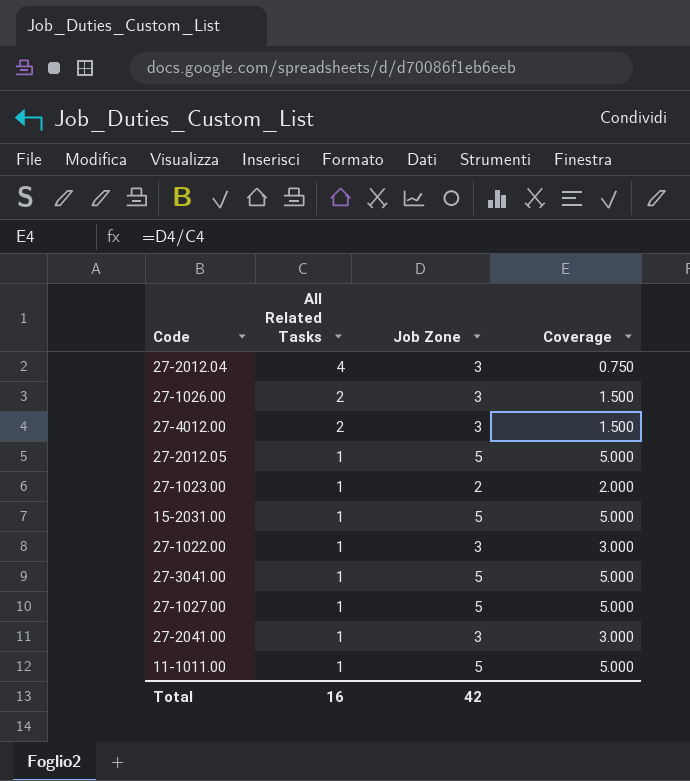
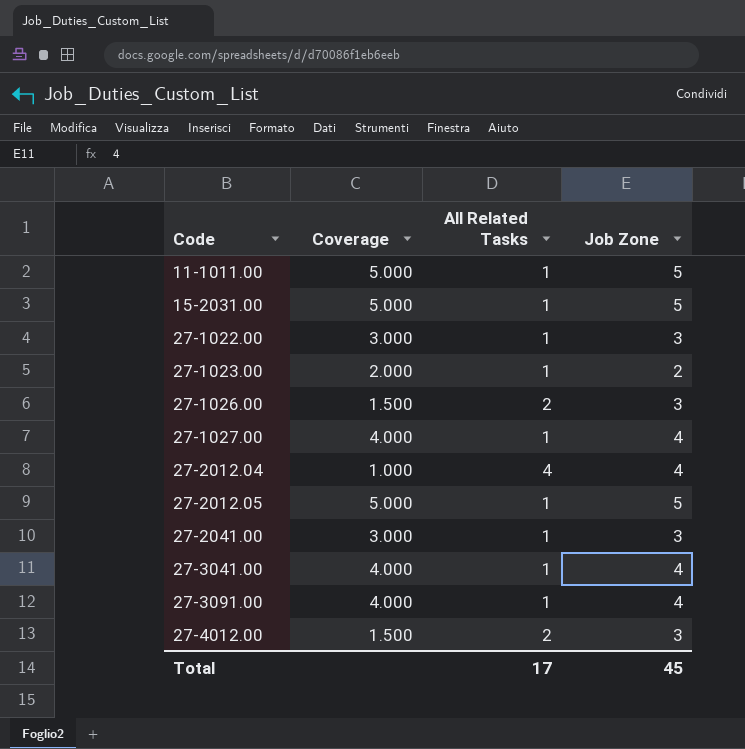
row order: All Related Tasks descending -> Code ascending
column Coverage | position: 4 -> 2
27-1027.00 | Coverage: 5.000 -> 4.000
27-1027.00 | Job Zone: 5 -> 4
27-2012.04 | Coverage: 0.750 -> 1.000
27-2012.04 | Job Zone: 3 -> 4
27-3041.00 | Coverage: 5.000 -> 4.000
27-3041.00 | Job Zone: 5 -> 4
row 27-3091.00: none -> 4.000 | 1 | 4
Total | All Related Tasks: 16 -> 17
Total | Job Zone: 42 -> 45

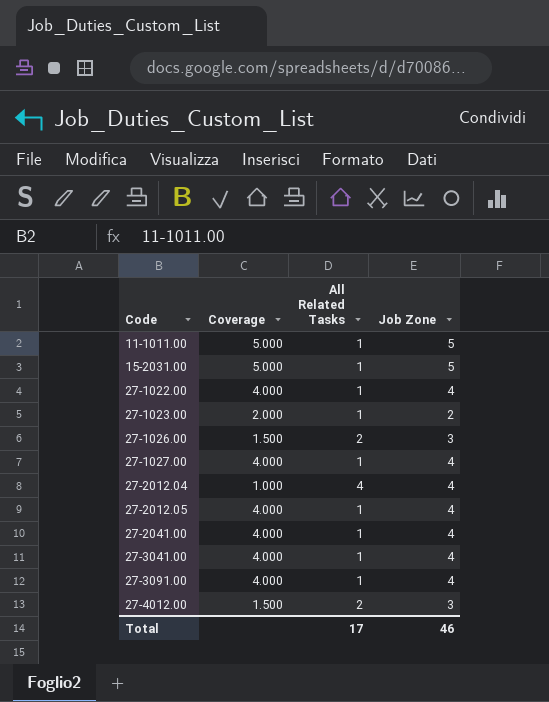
27-1022.00 | Coverage: 3.000 -> 4.000
27-1022.00 | Job Zone: 3 -> 4
27-2012.05 | Coverage: 5.000 -> 4.000
27-2012.05 | Job Zone: 5 -> 4
27-2041.00 | Coverage: 3.000 -> 4.000
27-2041.00 | Job Zone: 3 -> 4
Total | Job Zone: 45 -> 46

